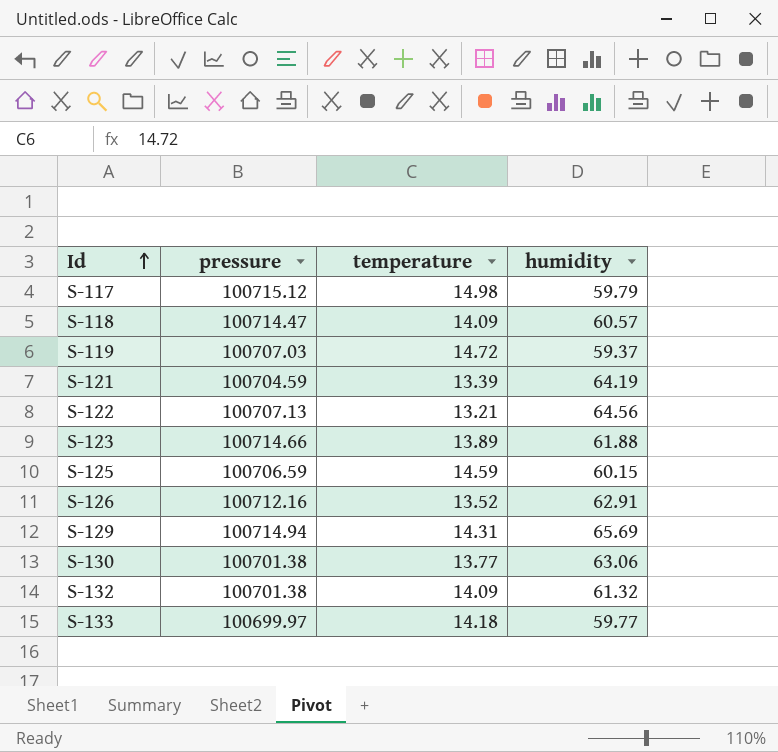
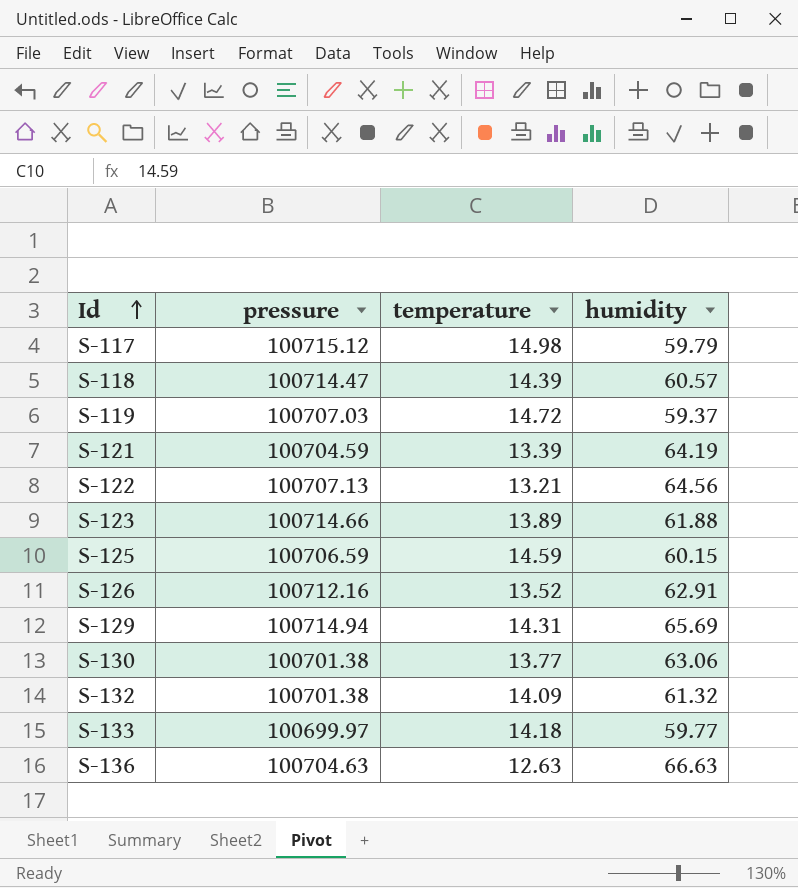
S-118 | temperature: 14.09 -> 14.39
row S-136: none -> 100704.63 | 12.63 | 66.63

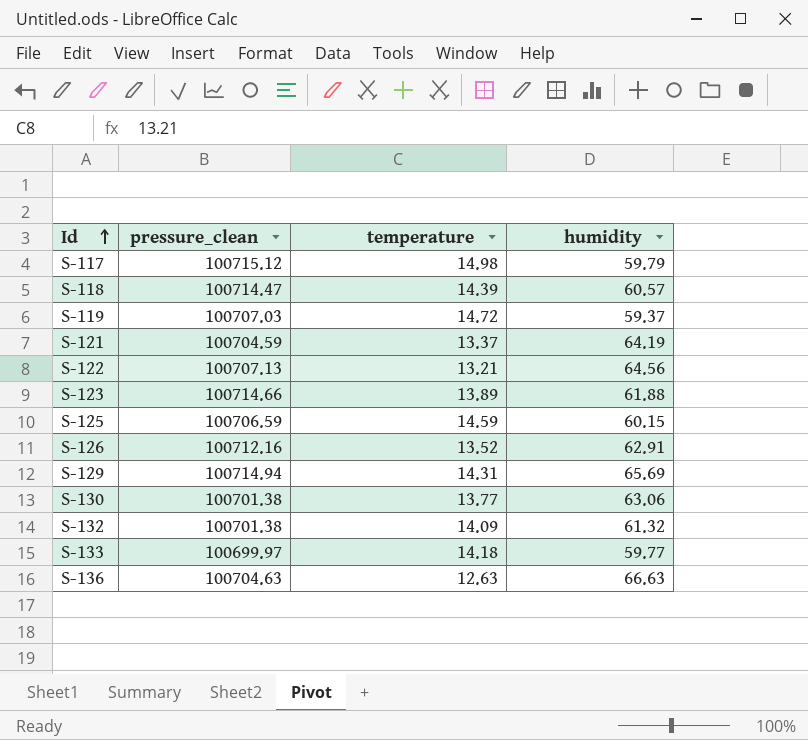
column name: pressure -> pressure_clean
S-121 | temperature: 13.39 -> 13.37

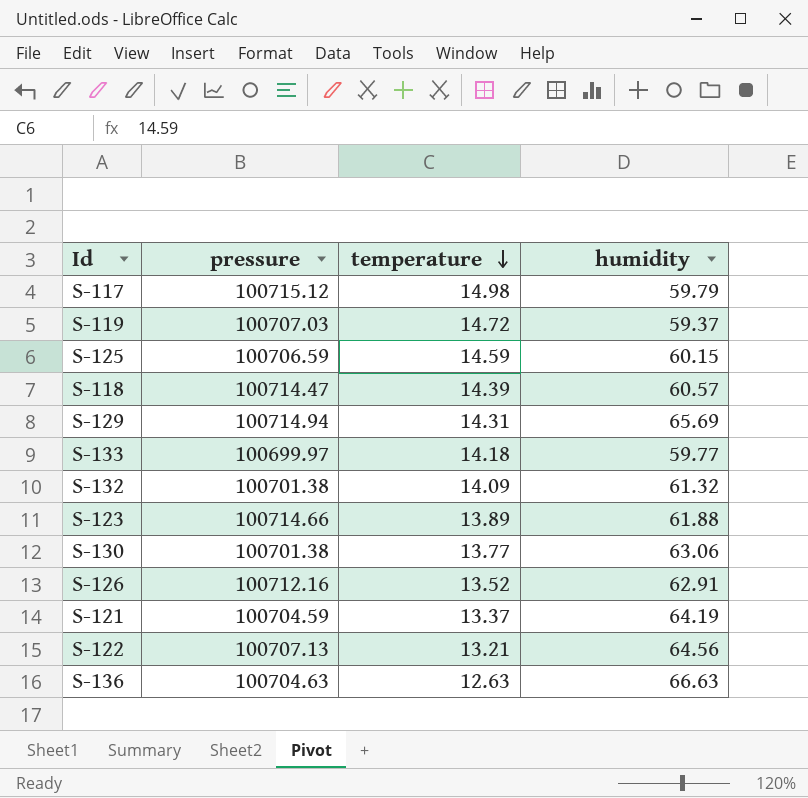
row order: Id ascending -> temperature descending
column name: pressure_clean -> pressure

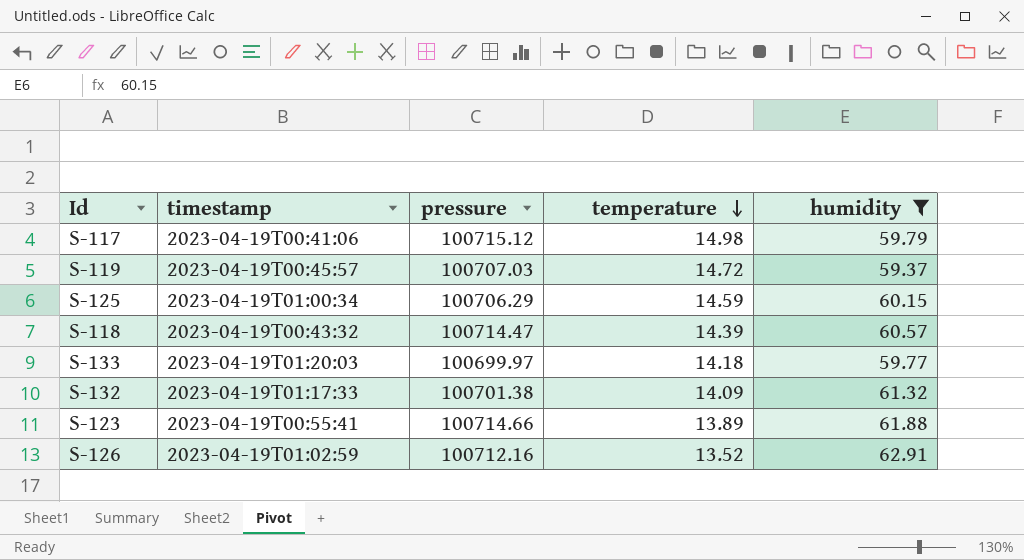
filter: none -> humidity <= 62.91
column timestamp | position: none -> 2
S-125 | pressure: 100706.59 -> 100706.29

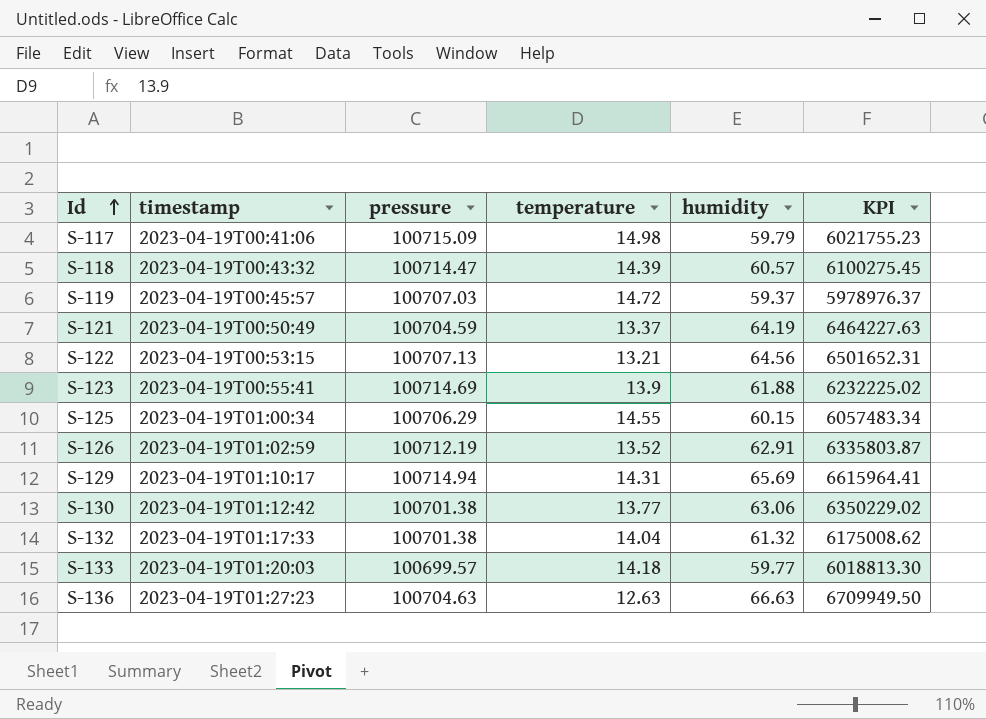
filter: humidity <= 62.91 -> none
row order: temperature descending -> Id ascending
column KPI | formula: none -> [pressure] * [humidity]
S-117 | pressure: 100715.12 -> 100715.09
S-123 | pressure: 100714.66 -> 100714.69
S-123 | temperature: 13.89 -> 13.9
S-125 | temperature: 14.59 -> 14.55
S-126 | pressure: 100712.16 -> 100712.19
S-132 | temperature: 14.09 -> 14.04
S-133 | pressure: 100699.97 -> 100699.57

